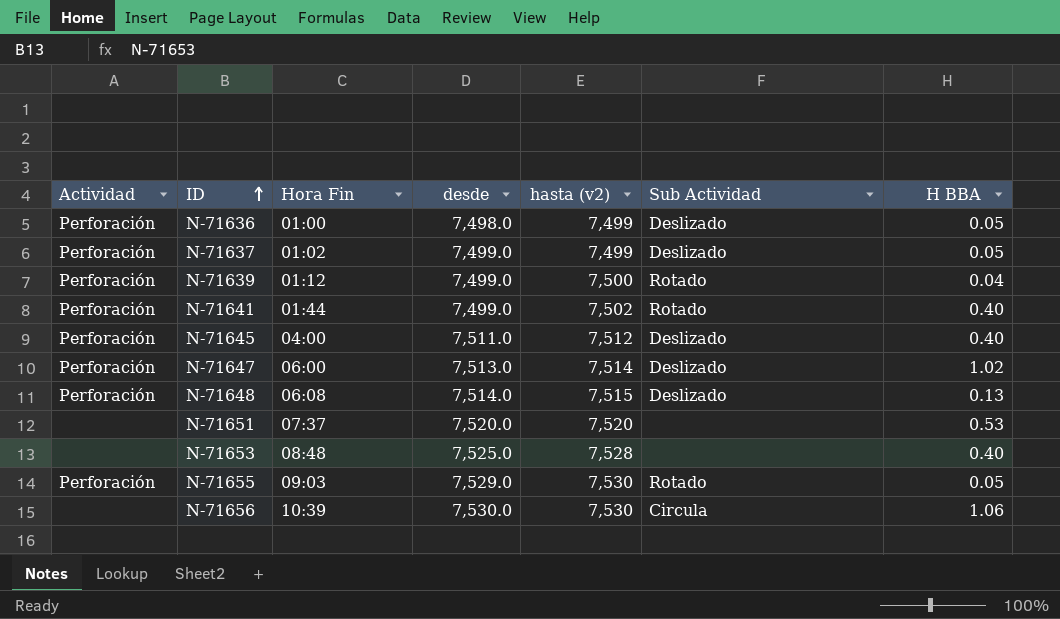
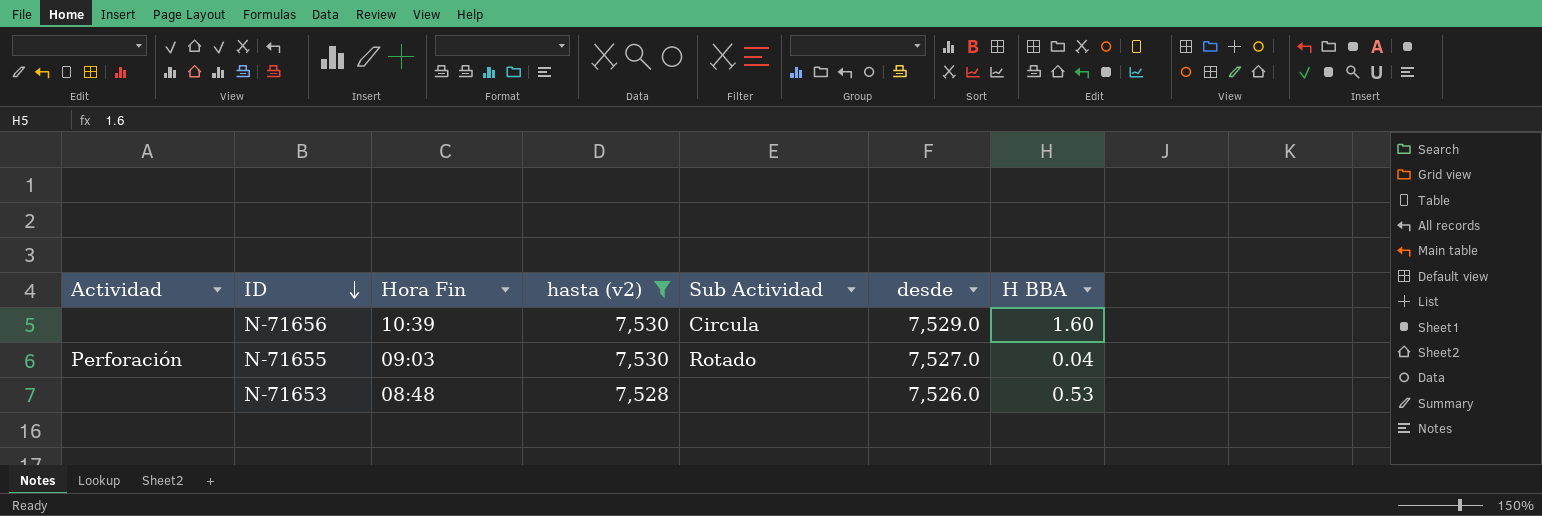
filter: none -> hasta (v2) >= 7,528
row order: ID ascending -> ID descending
column desde | position: 4 -> 6
N-71656 | desde: 7,530.0 -> 7,529.0
N-71656 | H BBA: 1.06 -> 1.60
N-71655 | desde: 7,529.0 -> 7,527.0
N-71655 | H BBA: 0.05 -> 0.04
N-71653 | desde: 7,525.0 -> 7,526.0
N-71653 | H BBA: 0.40 -> 0.53

